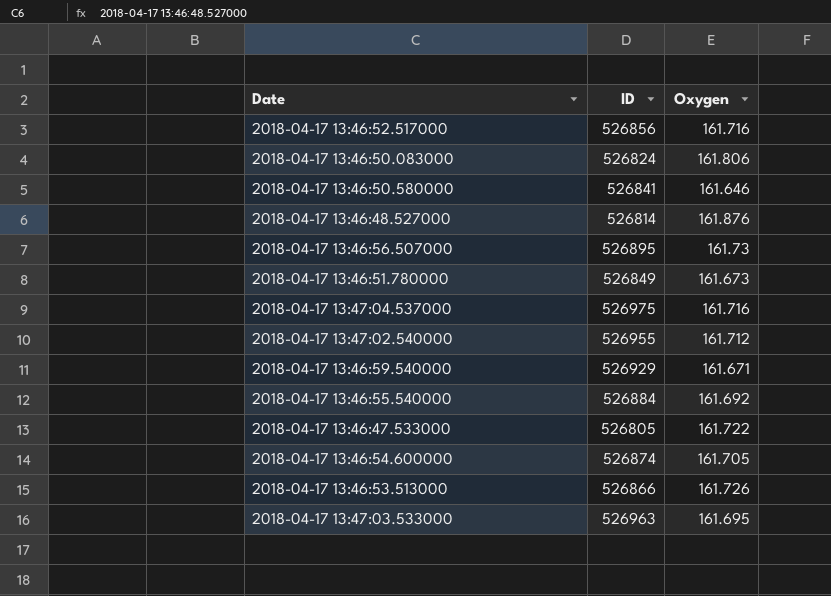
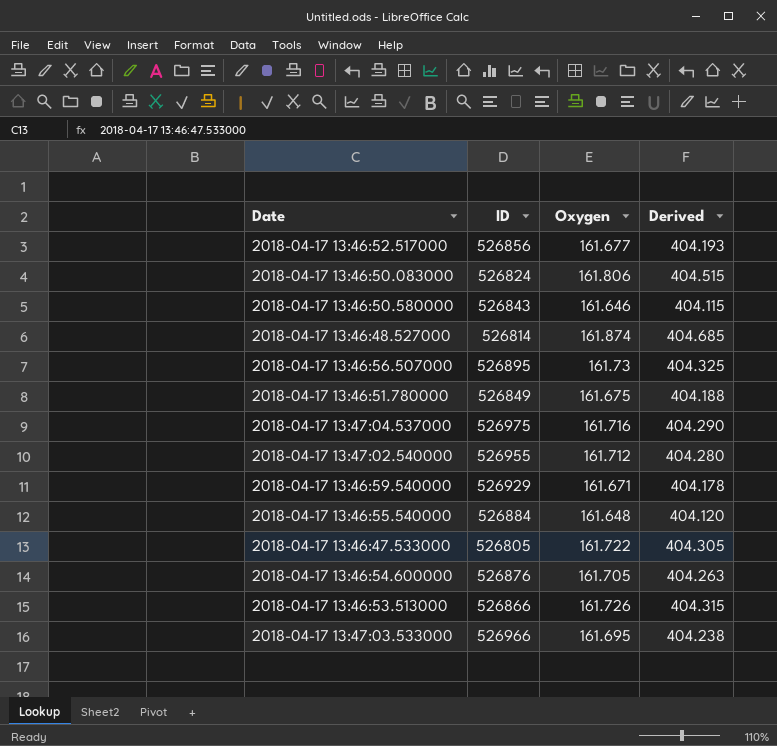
column Derived | formula: none -> [Oxygen] * 2.5
2018-04-17 13:46:52.517000 | Oxygen: 161.716 -> 161.677
2018-04-17 13:46:50.580000 | ID: 526841 -> 526843
2018-04-17 13:46:48.527000 | Oxygen: 161.876 -> 161.874
2018-04-17 13:46:51.780000 | Oxygen: 161.673 -> 161.675
2018-04-17 13:46:55.540000 | Oxygen: 161.692 -> 161.648
2018-04-17 13:46:54.600000 | ID: 526874 -> 526876
2018-04-17 13:47:03.533000 | ID: 526963 -> 526966

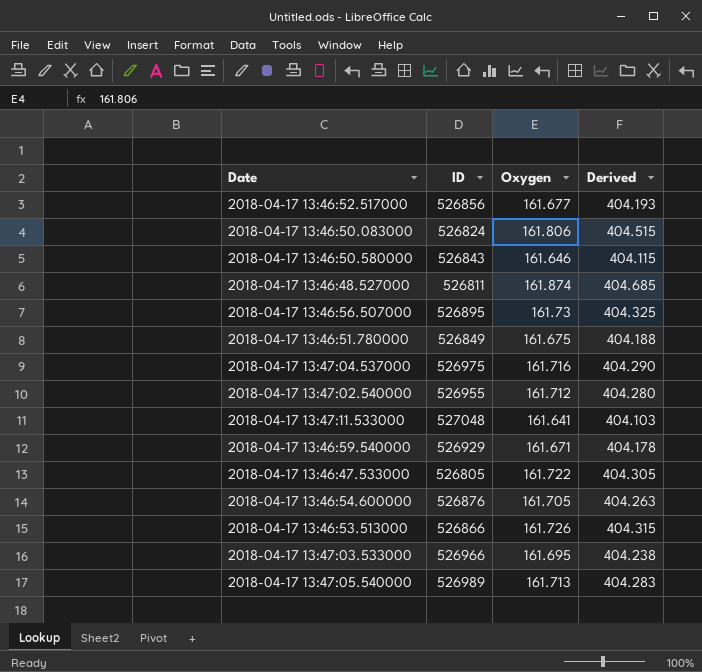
row 2018-04-17 13:46:55.540000: 526884 | 161.648 | 404.120 -> none
2018-04-17 13:46:48.527000 | ID: 526814 -> 526811
row 2018-04-17 13:47:11.533000: none -> 527048 | 161.641 | 404.103
row 2018-04-17 13:47:05.540000: none -> 526989 | 161.713 | 404.283

